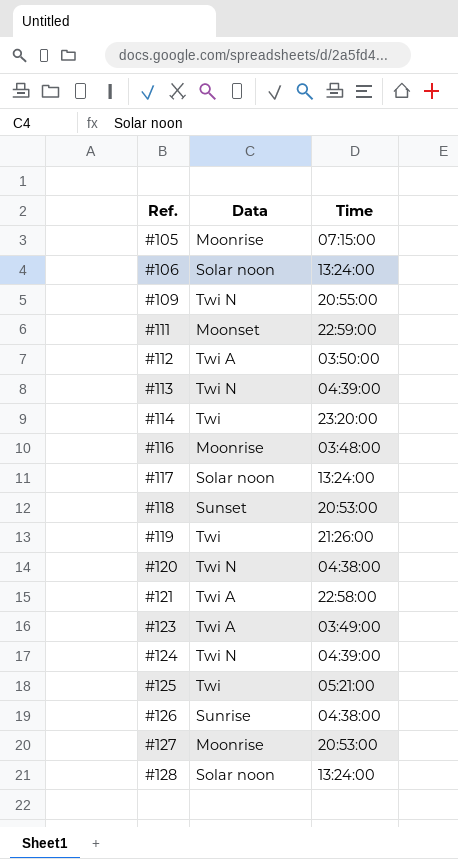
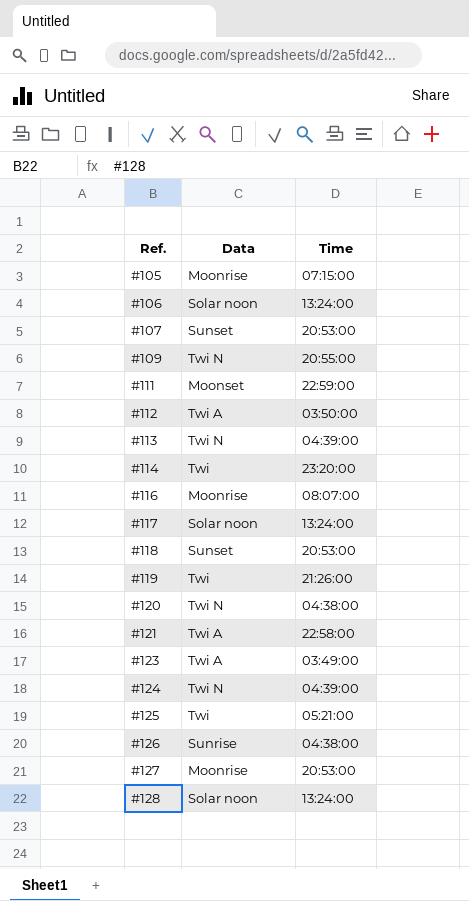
row #107: none -> Sunset | 20:53:00
#116 | Time: 03:48:00 -> 08:07:00

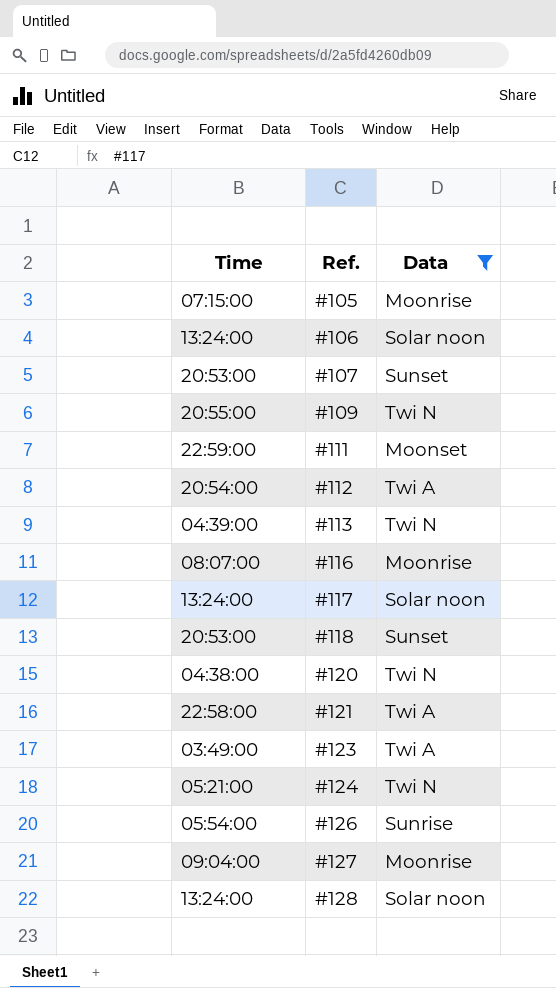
filter: none -> Data != Twi
column Time | position: 3 -> 1
#112 | Time: 03:50:00 -> 20:54:00
#124 | Time: 04:39:00 -> 05:21:00
#126 | Time: 04:38:00 -> 05:54:00
#127 | Time: 20:53:00 -> 09:04:00

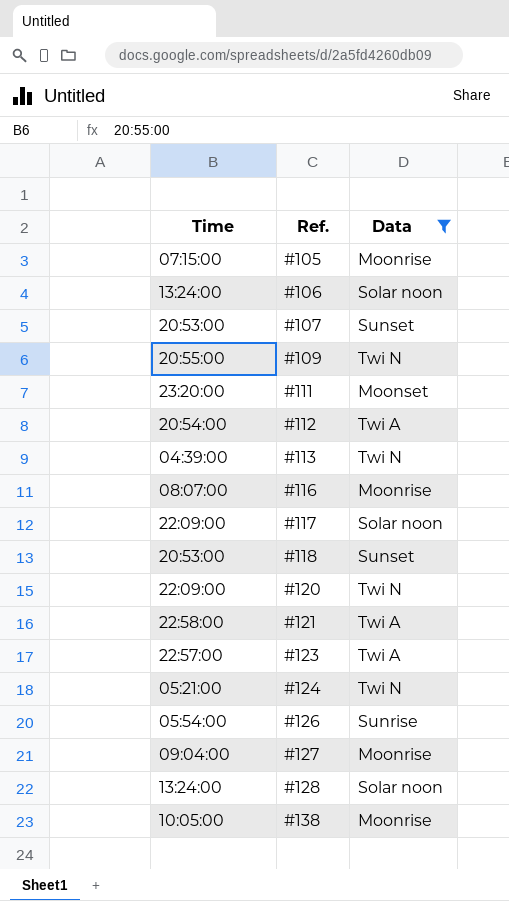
#111 | Time: 22:59:00 -> 23:20:00
#117 | Time: 13:24:00 -> 22:09:00
#120 | Time: 04:38:00 -> 22:09:00
#123 | Time: 03:49:00 -> 22:57:00
row #138: none -> 10:05:00 | Moonrise

